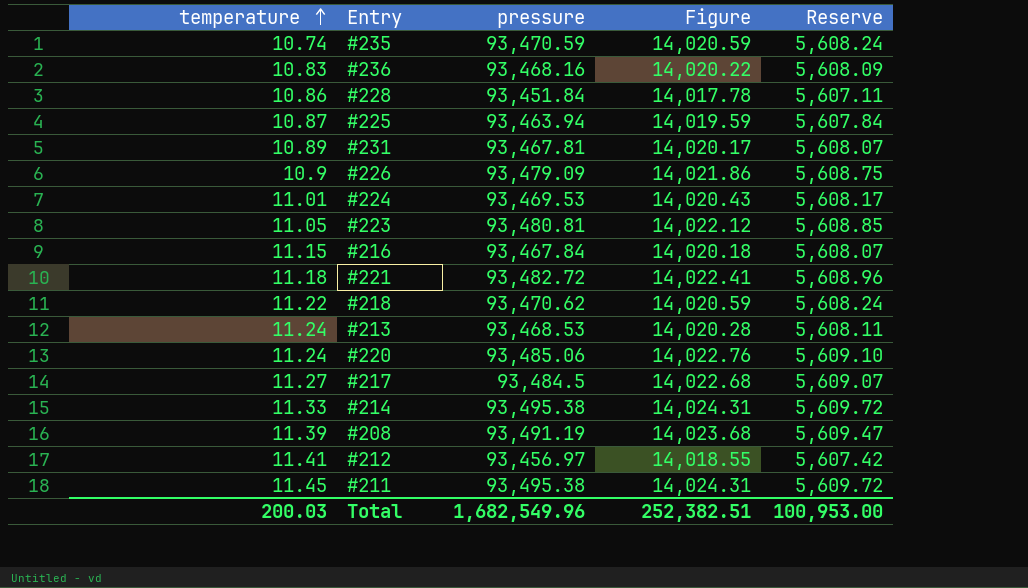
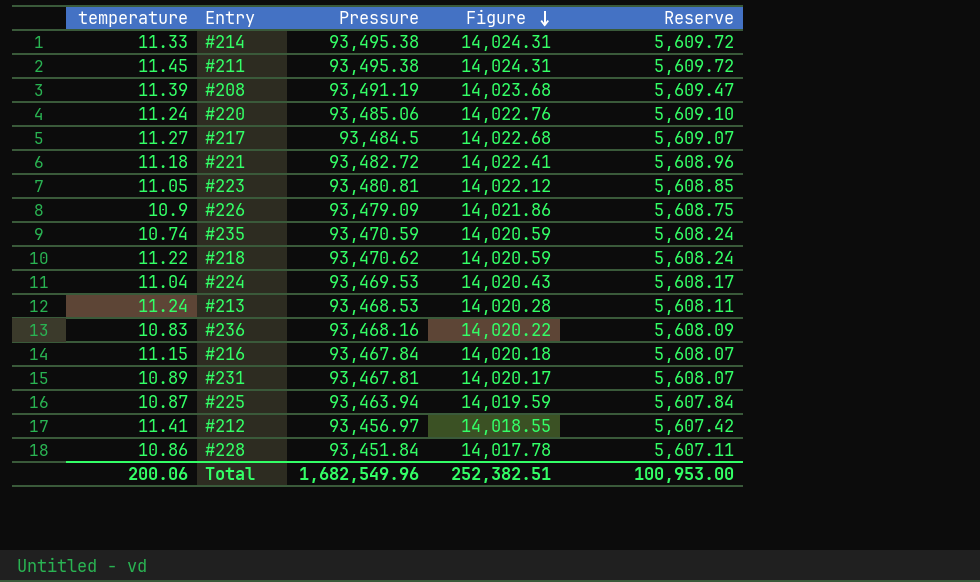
row order: temperature ascending -> Figure descending
column name: pressure -> Pressure
#224 | temperature: 11.01 -> 11.04
Total | temperature: 200.03 -> 200.06

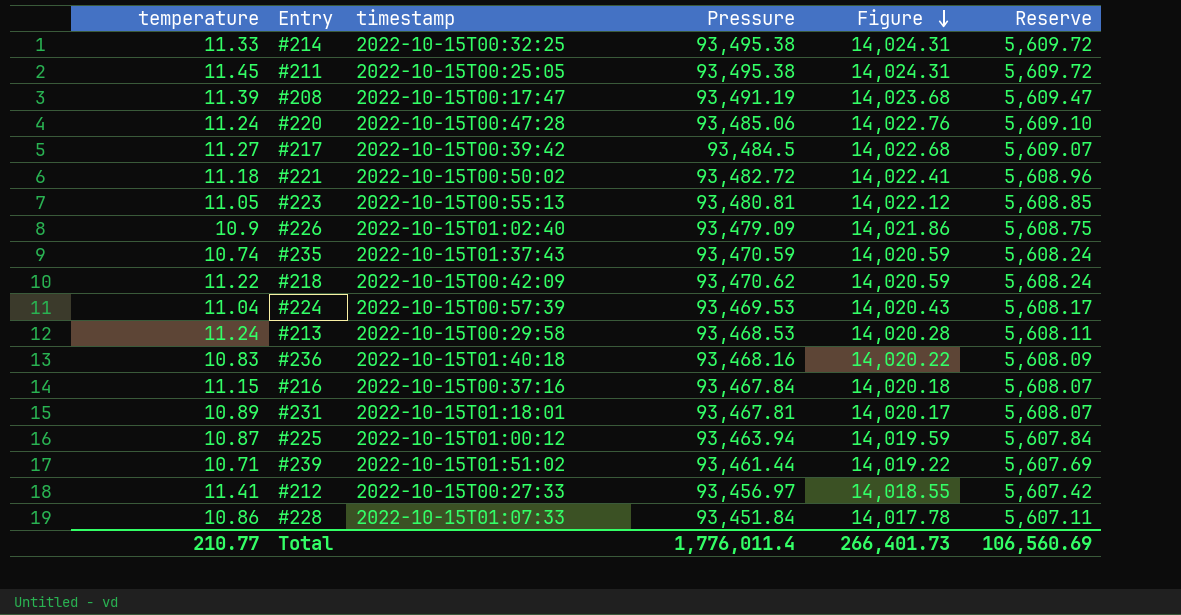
column timestamp | position: none -> 3
row #239: none -> 10.71 | 2022-10-15T01:51:02 | 93,461.44 | 14,019.22 | 5,607.69
Total | temperature: 200.06 -> 210.77
Total | Pressure: 1,682,549.96 -> 1,776,011.4
Total | Figure: 252,382.51 -> 266,401.73
Total | Reserve: 100,953.00 -> 106,560.69

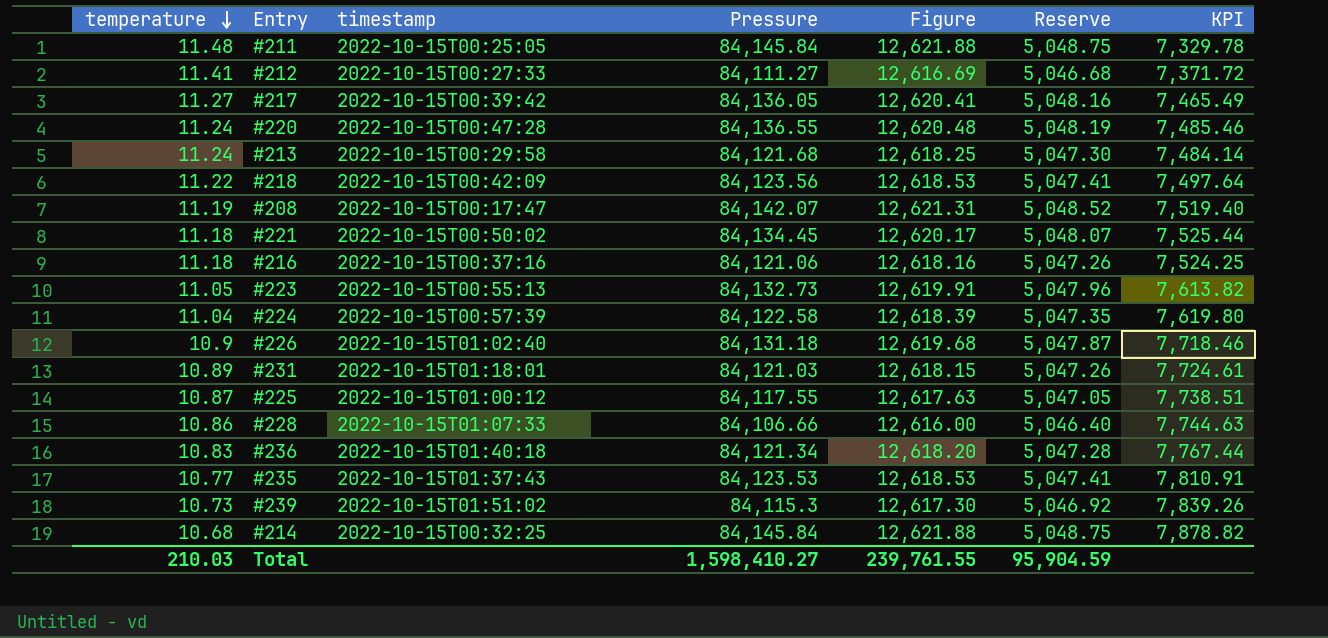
row order: Figure descending -> temperature descending
column KPI | formula: none -> [Pressure] / [temperature]
#211 | temperature: 11.45 -> 11.48
#211 | Pressure: 93,495.38 -> 84,145.84
#211 | Figure: 14,024.31 -> 12,621.88
#211 | Reserve: 5,609.72 -> 5,048.75
#212 | Pressure: 93,456.97 -> 84,111.27
#212 | Figure: 14,018.55 -> 12,616.69
#212 | Reserve: 5,607.42 -> 5,046.68
#217 | Pressure: 93,484.5 -> 84,136.05
#217 | Figure: 14,022.68 -> 12,620.41
#217 | Reserve: 5,609.07 -> 5,048.16
#220 | Pressure: 93,485.06 -> 84,136.55
#220 | Figure: 14,022.76 -> 12,620.48
#220 | Reserve: 5,609.10 -> 5,048.19
#213 | Pressure: 93,468.53 -> 84,121.68
#213 | Figure: 14,020.28 -> 12,618.25
#213 | Reserve: 5,608.11 -> 5,047.30
#218 | Pressure: 93,470.62 -> 84,123.56
#218 | Figure: 14,020.59 -> 12,618.53
#218 | Reserve: 5,608.24 -> 5,047.41
#208 | temperature: 11.39 -> 11.19
#208 | Pressure: 93,491.19 -> 84,142.07
#208 | Figure: 14,023.68 -> 12,621.31
#208 | Reserve: 5,609.47 -> 5,048.52
#221 | Pressure: 93,482.72 -> 84,134.45
#221 | Figure: 14,022.41 -> 12,620.17
#221 | Reserve: 5,608.96 -> 5,048.07
#216 | temperature: 11.15 -> 11.18
#216 | Pressure: 93,467.84 -> 84,121.06
#216 | Figure: 14,020.18 -> 12,618.16
#216 | Reserve: 5,608.07 -> 5,047.26
#223 | Pressure: 93,480.81 -> 84,132.73
#223 | Figure: 14,022.12 -> 12,619.91
#223 | Reserve: 5,608.85 -> 5,047.96
#224 | Pressure: 93,469.53 -> 84,122.58
#224 | Figure: 14,020.43 -> 12,618.39
#224 | Reserve: 5,608.17 -> 5,047.35
#226 | Pressure: 93,479.09 -> 84,131.18
#226 | Figure: 14,021.86 -> 12,619.68
#226 | Reserve: 5,608.75 -> 5,047.87
#231 | Pressure: 93,467.81 -> 84,121.03
#231 | Figure: 14,020.17 -> 12,618.15
#231 | Reserve: 5,608.07 -> 5,047.26
#225 | Pressure: 93,463.94 -> 84,117.55
#225 | Figure: 14,019.59 -> 12,617.63
#225 | Reserve: 5,607.84 -> 5,047.05
#228 | Pressure: 93,451.84 -> 84,106.66
#228 | Figure: 14,017.78 -> 12,616.00
#228 | Reserve: 5,607.11 -> 5,046.40
#236 | Pressure: 93,468.16 -> 84,121.34
#236 | Figure: 14,020.22 -> 12,618.20
#236 | Reserve: 5,608.09 -> 5,047.28
#235 | temperature: 10.74 -> 10.77
#235 | Pressure: 93,470.59 -> 84,123.53
#235 | Figure: 14,020.59 -> 12,618.53
#235 | Reserve: 5,608.24 -> 5,047.41
#239 | temperature: 10.71 -> 10.73
#239 | Pressure: 93,461.44 -> 84,115.3
#239 | Figure: 14,019.22 -> 12,617.30
#239 | Reserve: 5,607.69 -> 5,046.92
#214 | temperature: 11.33 -> 10.68
#214 | Pressure: 93,495.38 -> 84,145.84
#214 | Figure: 14,024.31 -> 12,621.88
#214 | Reserve: 5,609.72 -> 5,048.75
Total | temperature: 210.77 -> 210.03
Total | Pressure: 1,776,011.4 -> 1,598,410.27
Total | Figure: 266,401.73 -> 239,761.55
Total | Reserve: 106,560.69 -> 95,904.59

